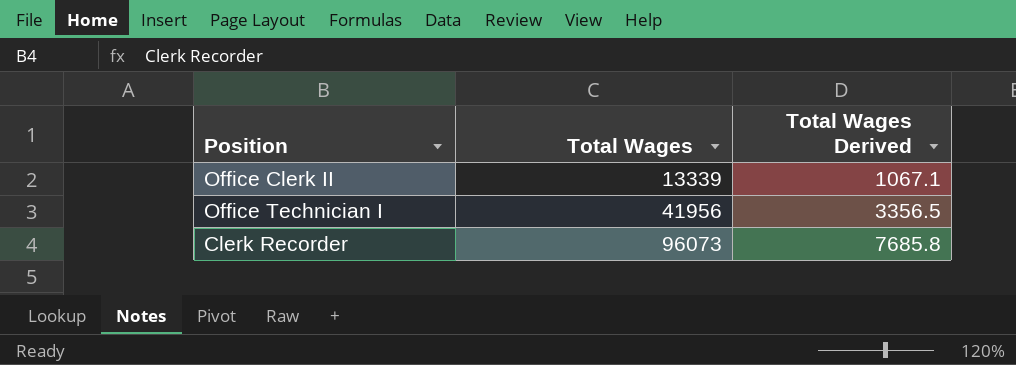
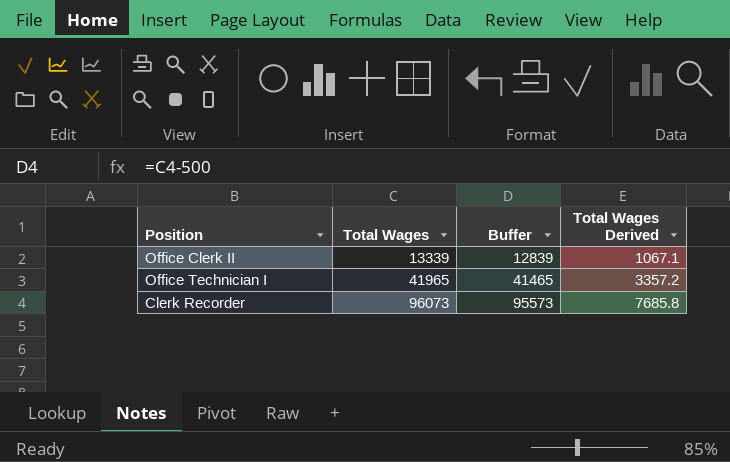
column Buffer | formula: none -> [Total Wages] - 500
Office Technician I | Total Wages: 41956 -> 41965
Office Technician I | Total Wages Derived: 3356.5 -> 3357.2

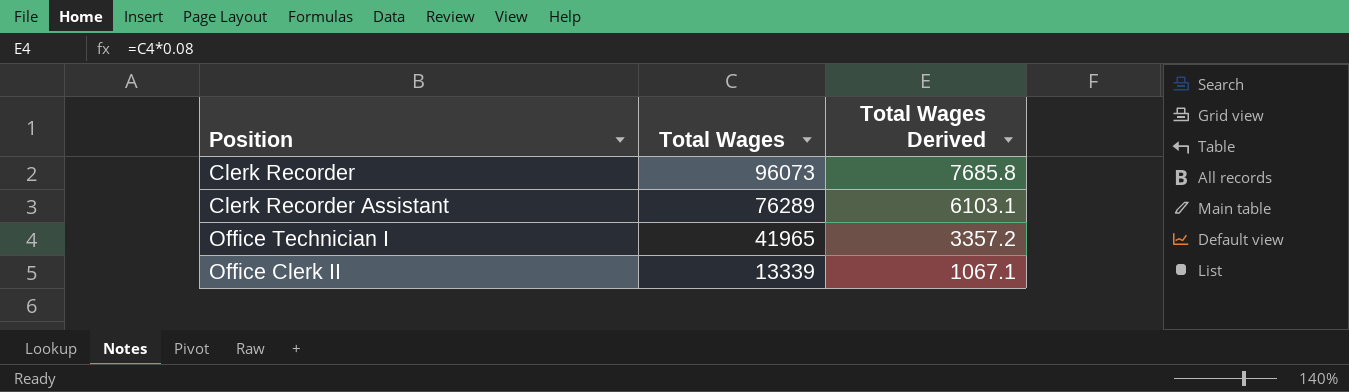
row order: Total Wages ascending -> Total Wages descending
column Buffer | formula: [Total Wages] - 500 -> none
row Clerk Recorder Assistant: none -> 76289 | 6103.1

